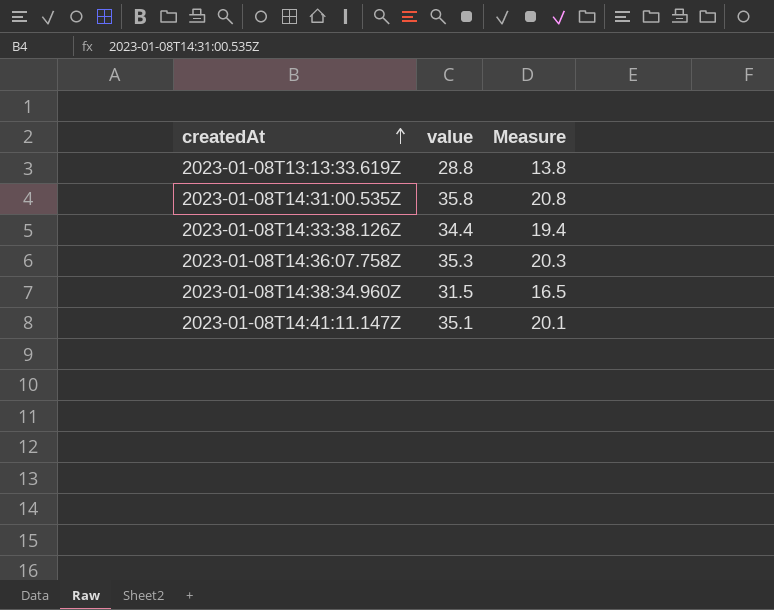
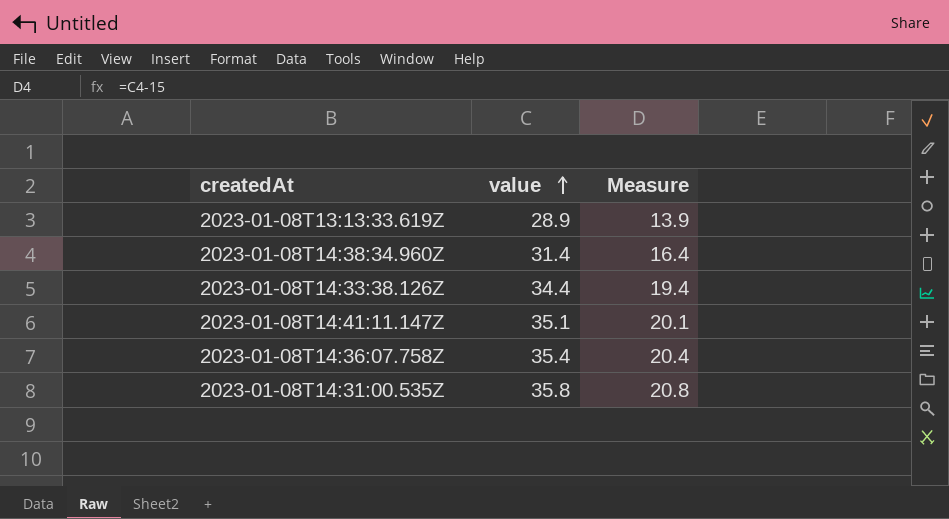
row order: createdAt ascending -> value ascending
2023-01-08T13:13:33.619Z | value: 28.8 -> 28.9
2023-01-08T13:13:33.619Z | Measure: 13.8 -> 13.9
2023-01-08T14:38:34.960Z | value: 31.5 -> 31.4
2023-01-08T14:38:34.960Z | Measure: 16.5 -> 16.4
2023-01-08T14:36:07.758Z | value: 35.3 -> 35.4
2023-01-08T14:36:07.758Z | Measure: 20.3 -> 20.4

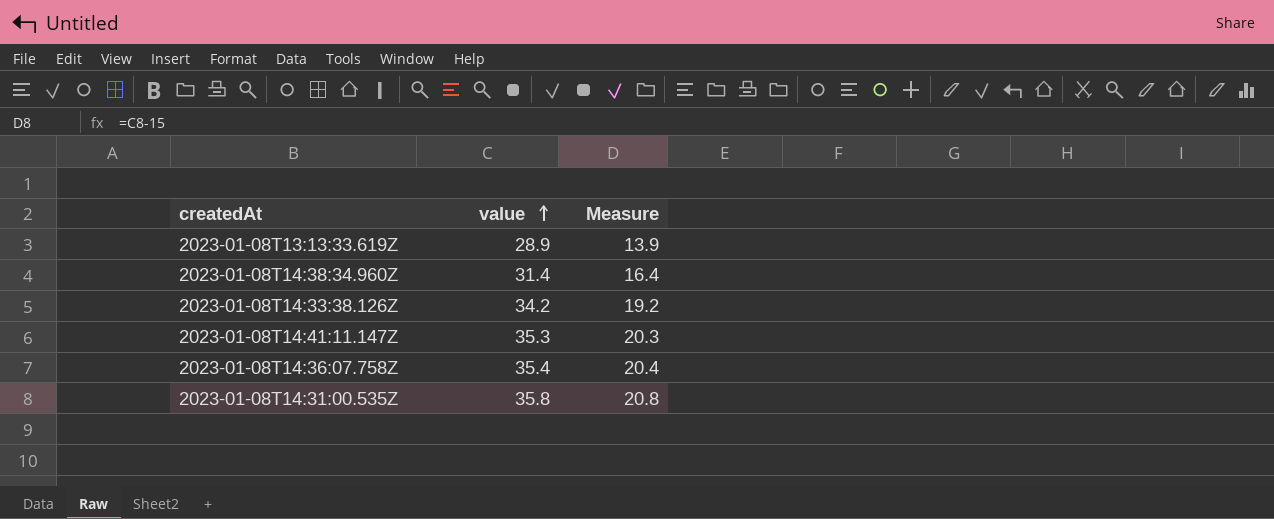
2023-01-08T14:33:38.126Z | value: 34.4 -> 34.2
2023-01-08T14:33:38.126Z | Measure: 19.4 -> 19.2
2023-01-08T14:41:11.147Z | value: 35.1 -> 35.3
2023-01-08T14:41:11.147Z | Measure: 20.1 -> 20.3

